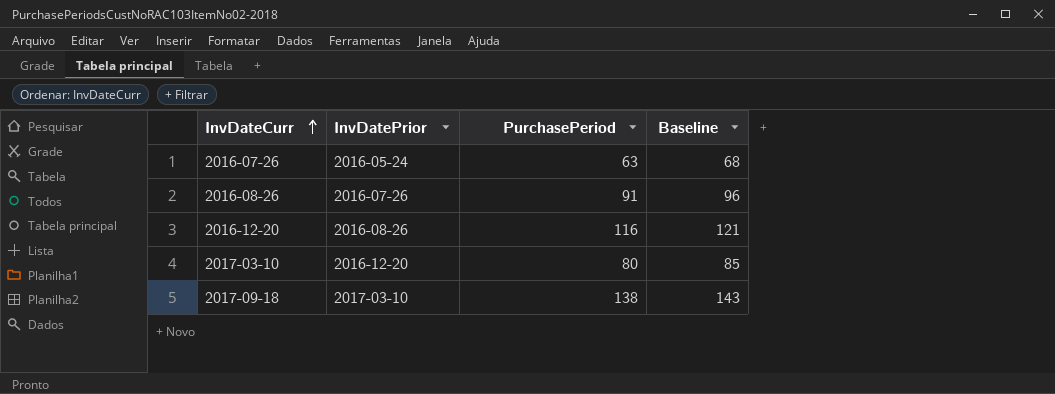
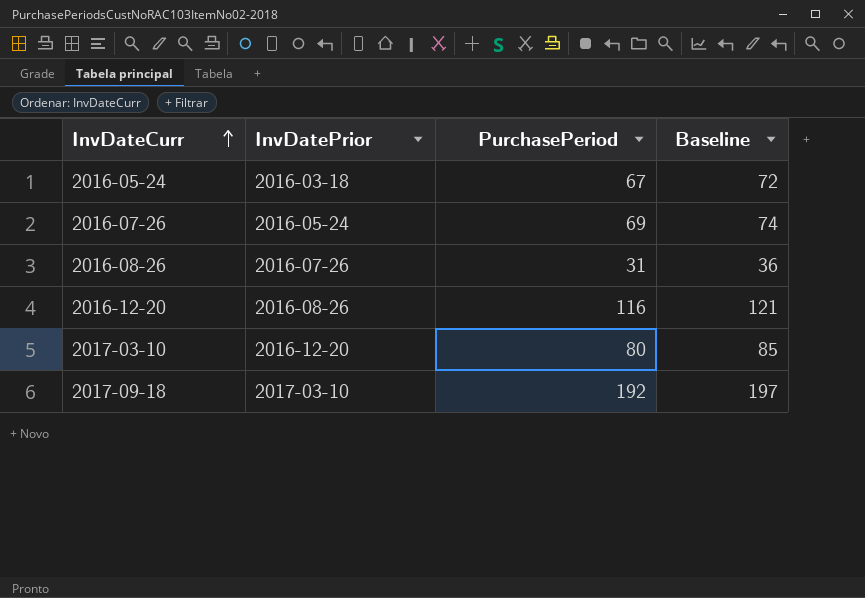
row 2016-05-24: none -> 2016-03-18 | 67 | 72
2016-07-26 | PurchasePeriod: 63 -> 69
2016-07-26 | Baseline: 68 -> 74
2016-08-26 | PurchasePeriod: 91 -> 31
2016-08-26 | Baseline: 96 -> 36
2017-09-18 | PurchasePeriod: 138 -> 192
2017-09-18 | Baseline: 143 -> 197

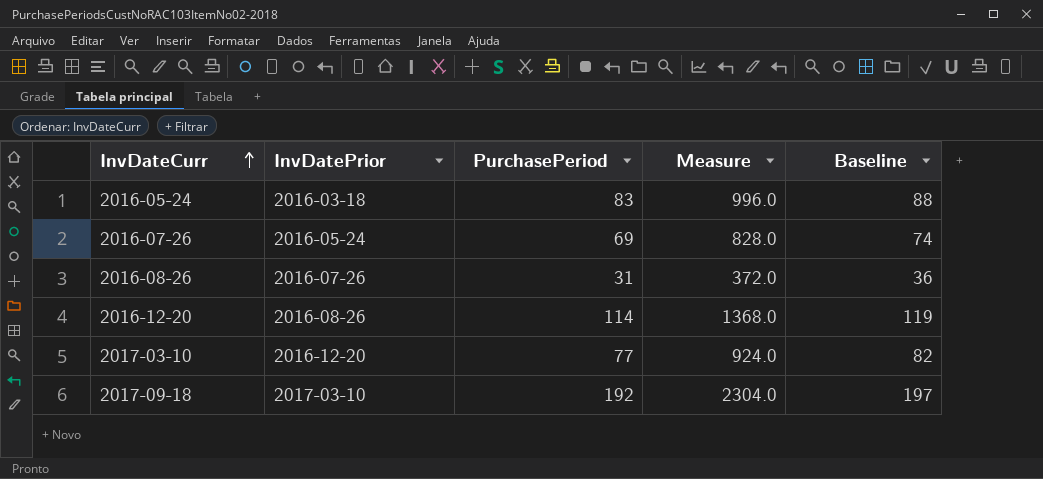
column Measure | formula: none -> [PurchasePeriod] * 12
2016-05-24 | PurchasePeriod: 67 -> 83
2016-05-24 | Baseline: 72 -> 88
2016-12-20 | PurchasePeriod: 116 -> 114
2016-12-20 | Baseline: 121 -> 119
2017-03-10 | PurchasePeriod: 80 -> 77
2017-03-10 | Baseline: 85 -> 82

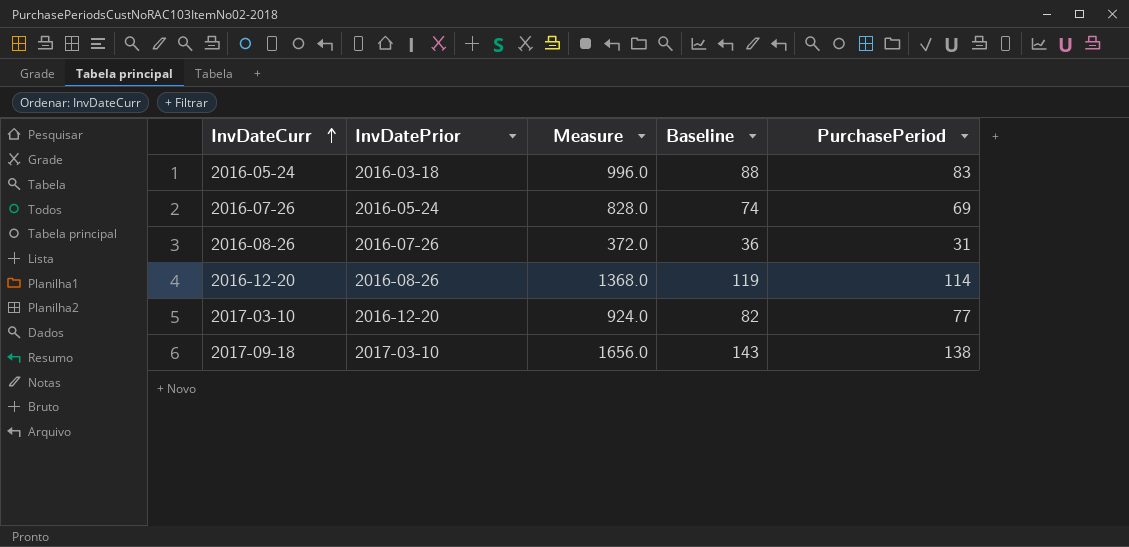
column PurchasePeriod | position: 3 -> 5
2017-09-18 | Measure: 2304.0 -> 1656.0
2017-09-18 | Baseline: 197 -> 143
2017-09-18 | PurchasePeriod: 192 -> 138

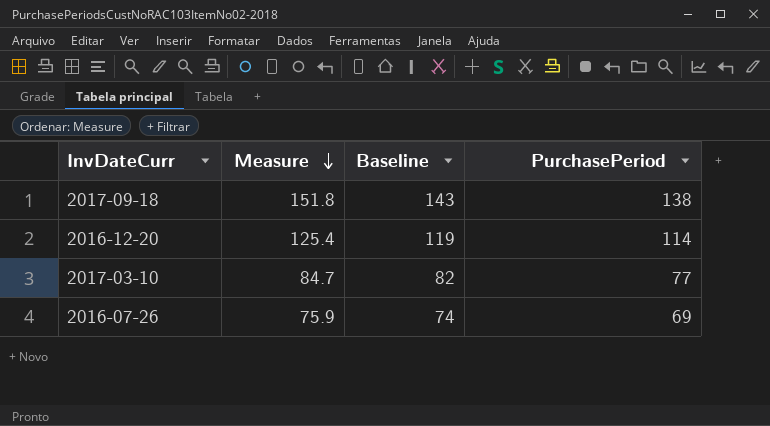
row order: InvDateCurr ascending -> Measure descending
column InvDatePrior | position: 2 -> none
column Measure | formula: [PurchasePeriod] * 12 -> [PurchasePeriod] * 1.1
row 2016-05-24: 2016-03-18 | 996.0 | 88 | 83 -> none
row 2016-08-26: 2016-07-26 | 372.0 | 36 | 31 -> none

